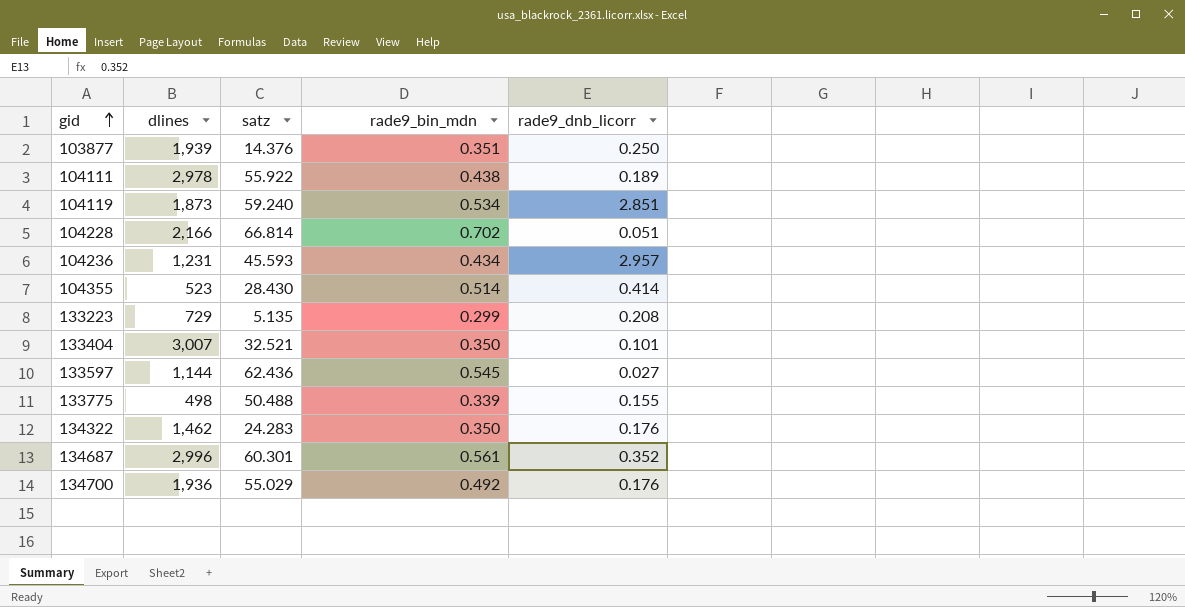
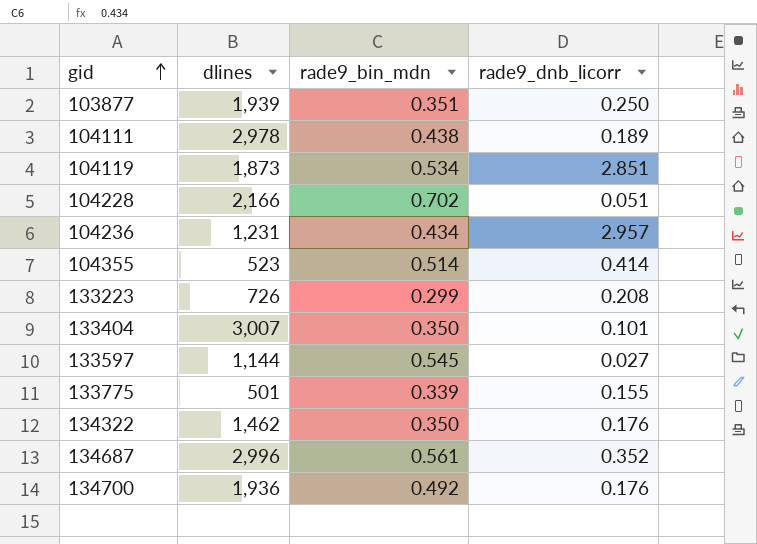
column satz | position: 3 -> none
133223 | dlines: 729 -> 726
133775 | dlines: 498 -> 501

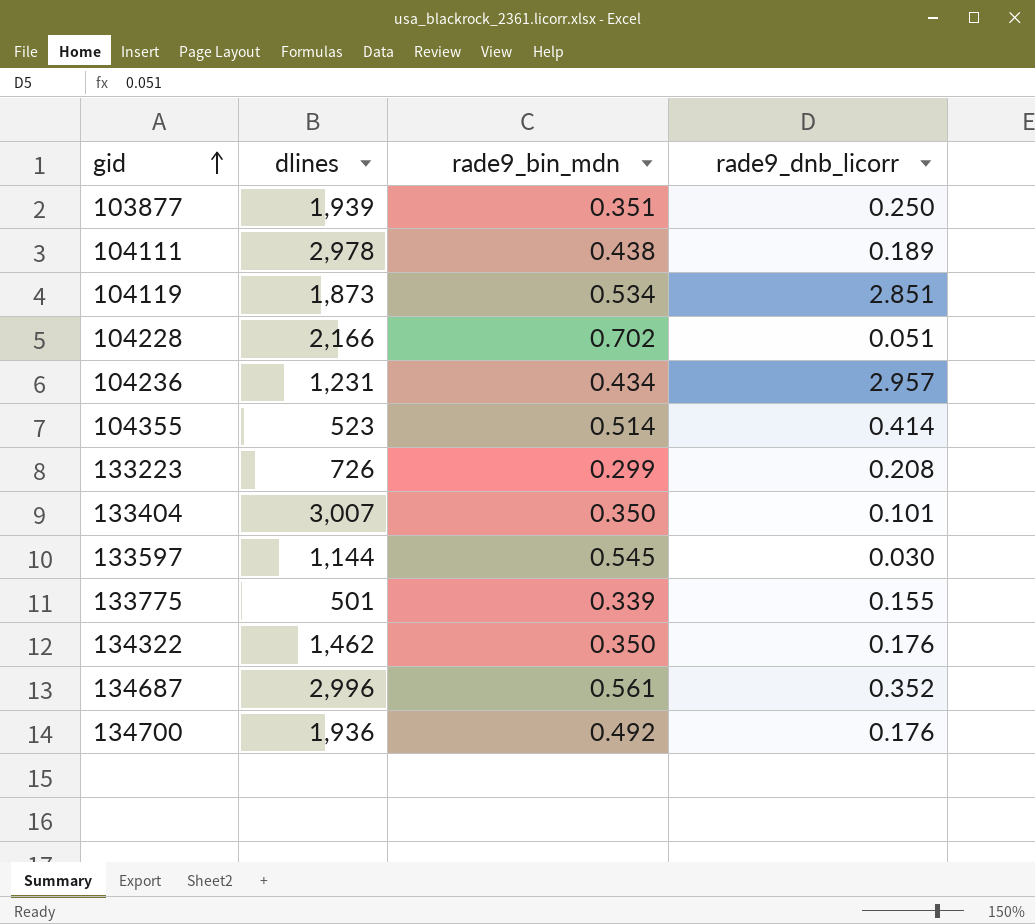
133597 | rade9_dnb_licorr: 0.027 -> 0.030

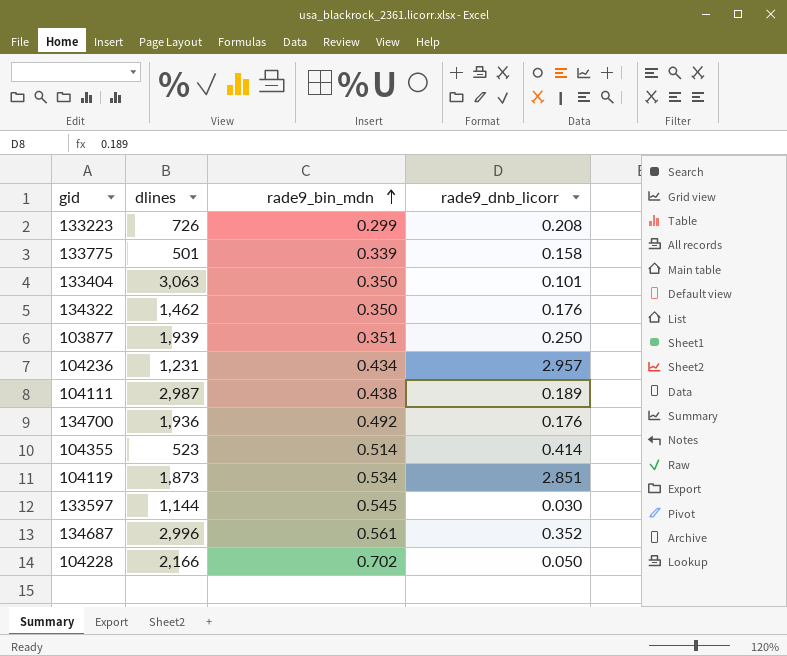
row order: gid ascending -> rade9_bin_mdn ascending
133775 | rade9_dnb_licorr: 0.155 -> 0.158
133404 | dlines: 3,007 -> 3,063
104111 | dlines: 2,978 -> 2,987
104228 | rade9_dnb_licorr: 0.051 -> 0.050

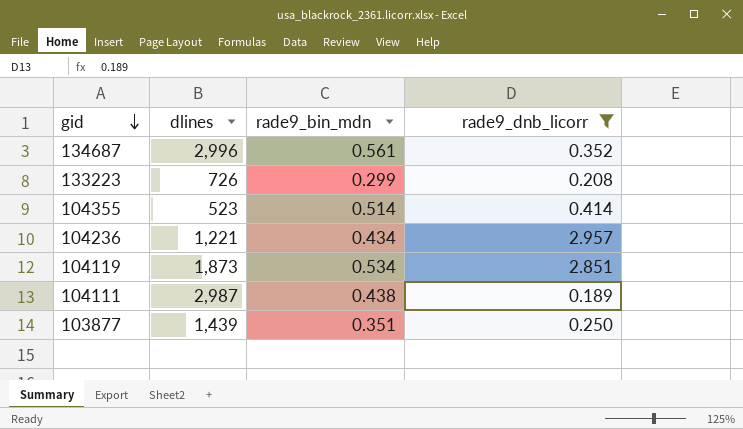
filter: none -> rade9_dnb_licorr >= 0.189
row order: rade9_bin_mdn ascending -> gid descending
104236 | dlines: 1,231 -> 1,221
103877 | dlines: 1,939 -> 1,439

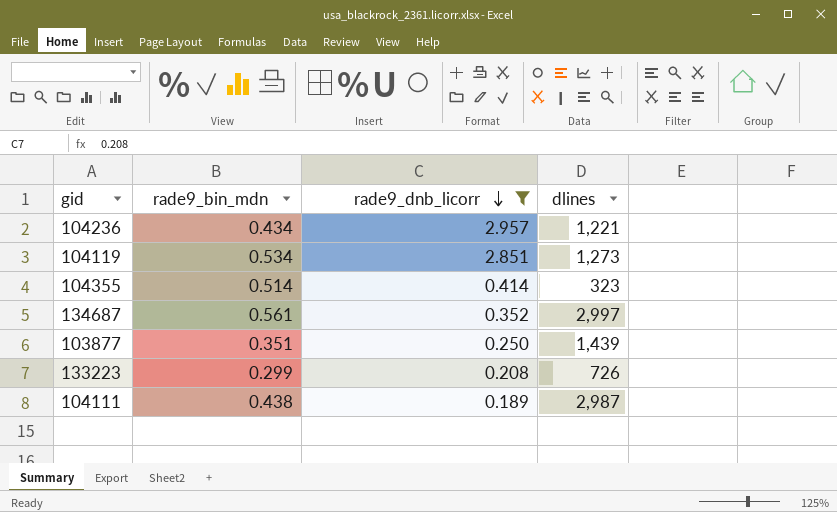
row order: gid descending -> rade9_dnb_licorr descending
column dlines | position: 2 -> 4
104119 | dlines: 1,873 -> 1,273
104355 | dlines: 523 -> 323
134687 | dlines: 2,996 -> 2,997

